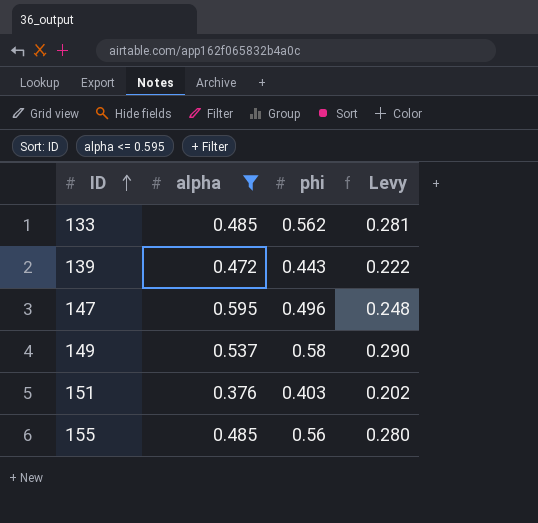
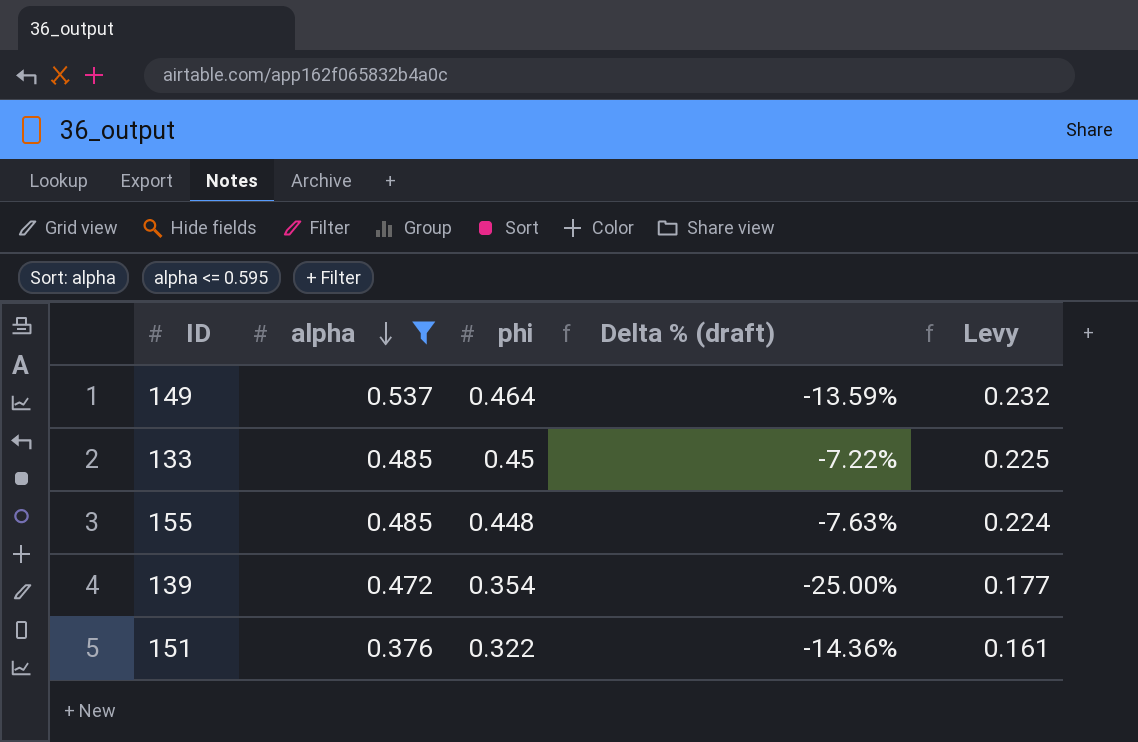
row order: ID ascending -> alpha descending
column Delta % (draft) | formula: none -> ([phi] - [alpha]) / [alpha]
row 147: 0.595 | 0.496 | 0.248 -> none
149 | phi: 0.58 -> 0.464
149 | Levy: 0.290 -> 0.232
133 | phi: 0.562 -> 0.45
133 | Levy: 0.281 -> 0.225
155 | phi: 0.56 -> 0.448
155 | Levy: 0.280 -> 0.224
139 | phi: 0.443 -> 0.354
139 | Levy: 0.222 -> 0.177
151 | phi: 0.403 -> 0.322
151 | Levy: 0.202 -> 0.161

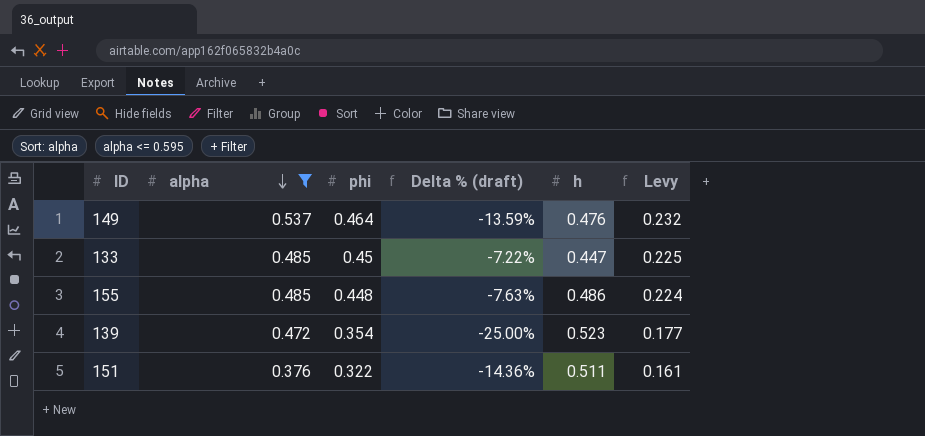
column h | position: none -> 5

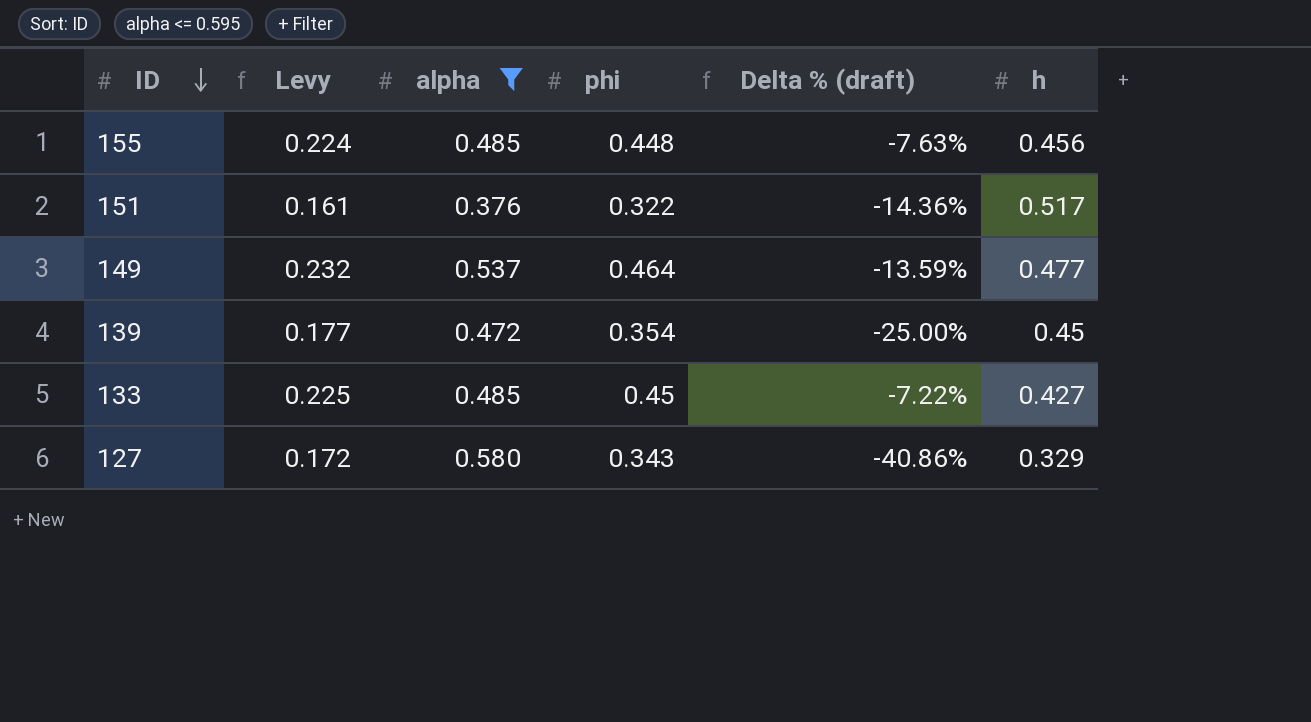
row order: alpha descending -> ID descending
column Levy | position: 6 -> 2
155 | h: 0.486 -> 0.456
151 | h: 0.511 -> 0.517
149 | h: 0.476 -> 0.477
139 | h: 0.523 -> 0.45
133 | h: 0.447 -> 0.427
row 127: none -> 0.172 | 0.580 | 0.343 | -40.86% | 0.329

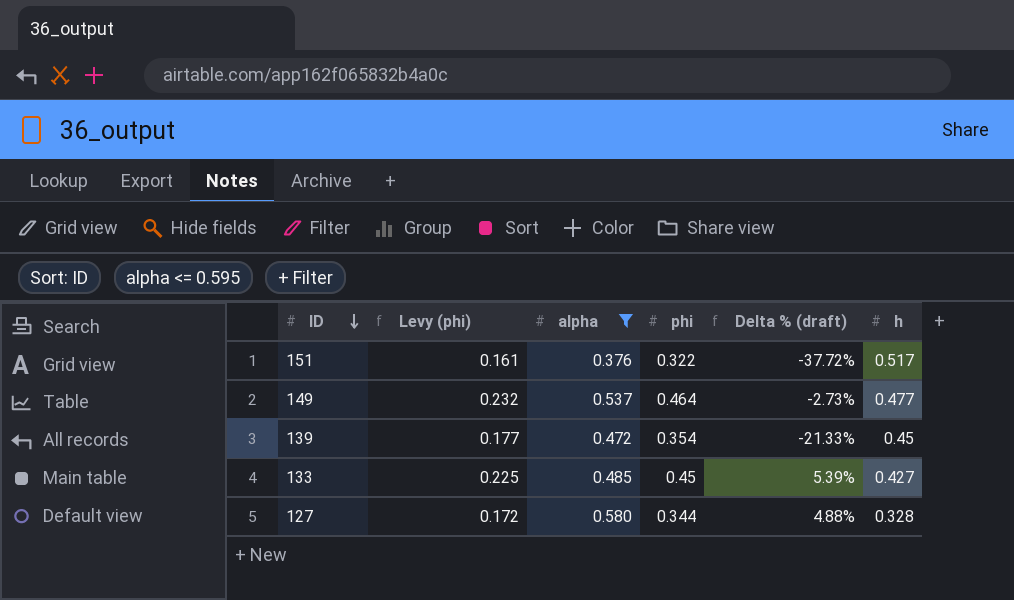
column name: Levy -> Levy (phi)
column Delta % (draft) | formula: ([phi] - [alpha]) / [alpha] -> ([phi] - [h]) / [h]
row 155: 0.224 | 0.485 | 0.448 | -7.63% | 0.456 -> none
127 | phi: 0.343 -> 0.344
127 | h: 0.329 -> 0.328

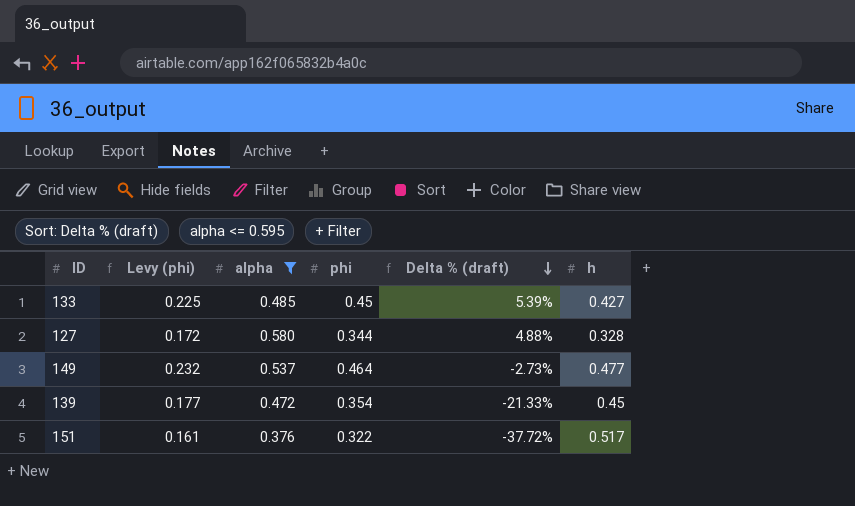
row order: ID descending -> Delta % (draft) descending

